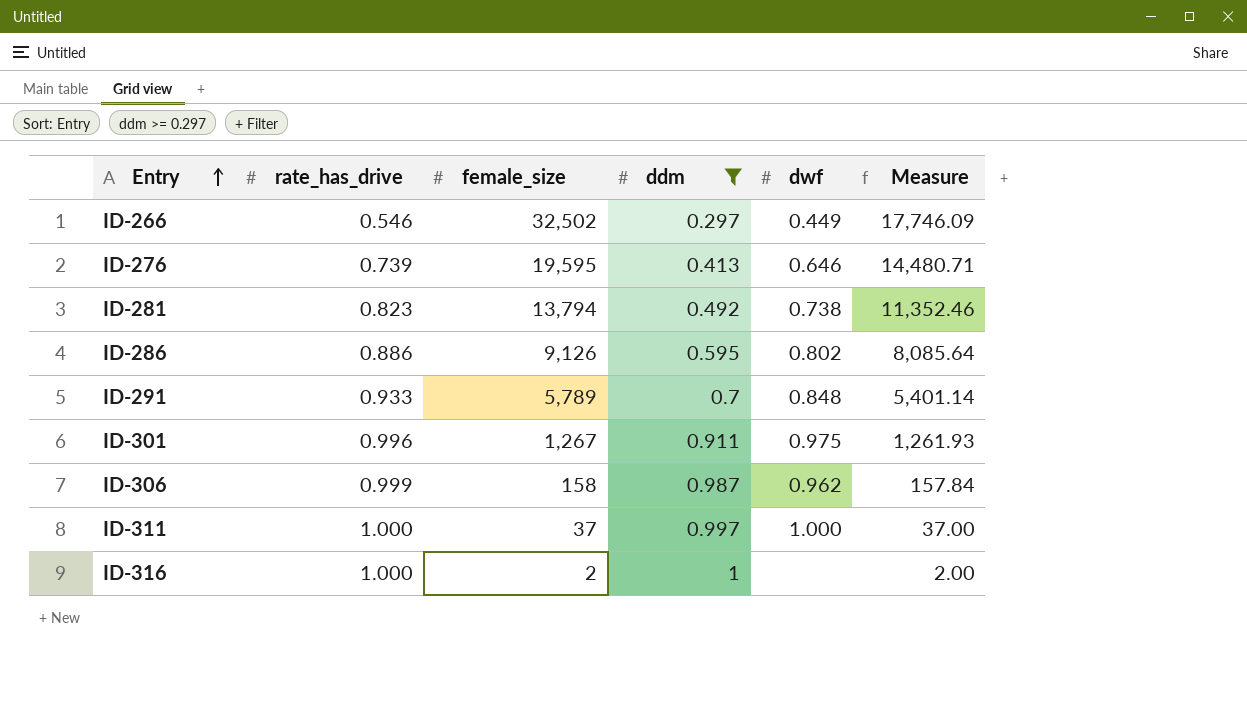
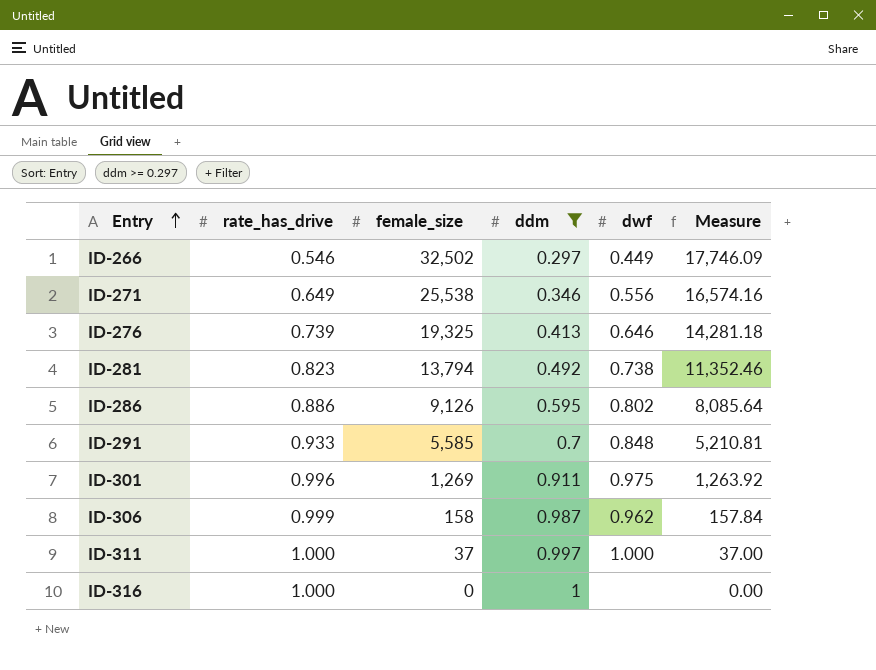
row ID-271: none -> 0.649 | 25,538 | 0.346 | 0.556 | 16,574.16
ID-276 | female_size: 19,595 -> 19,325
ID-276 | Measure: 14,480.71 -> 14,281.18
ID-291 | female_size: 5,789 -> 5,585
ID-291 | Measure: 5,401.14 -> 5,210.81
ID-301 | female_size: 1,267 -> 1,269
ID-301 | Measure: 1,261.93 -> 1,263.92
ID-316 | female_size: 2 -> 0
ID-316 | Measure: 2.00 -> 0.00

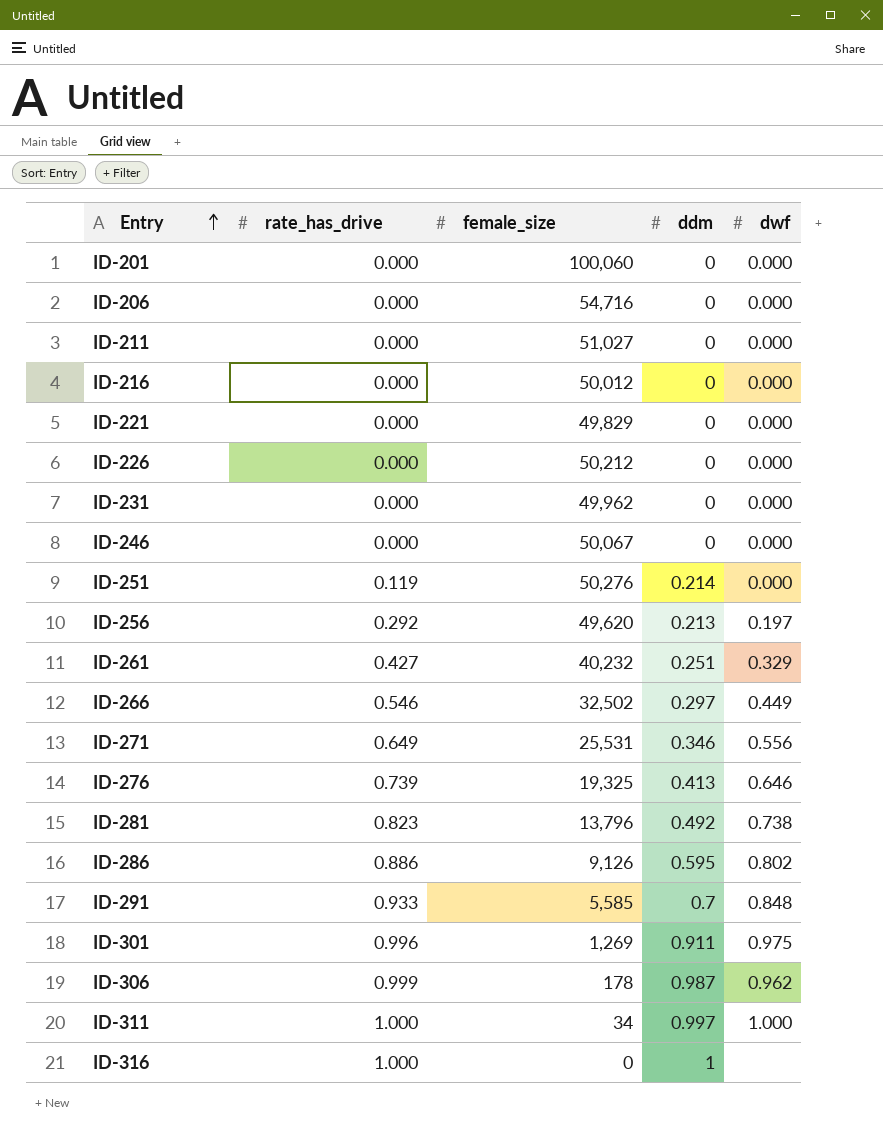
filter: ddm >= 0.297 -> none
column Measure | formula: [rate_has_drive] * [female_size] -> none
ID-271 | female_size: 25,538 -> 25,531
ID-281 | female_size: 13,794 -> 13,796
ID-306 | female_size: 158 -> 178
ID-311 | female_size: 37 -> 34

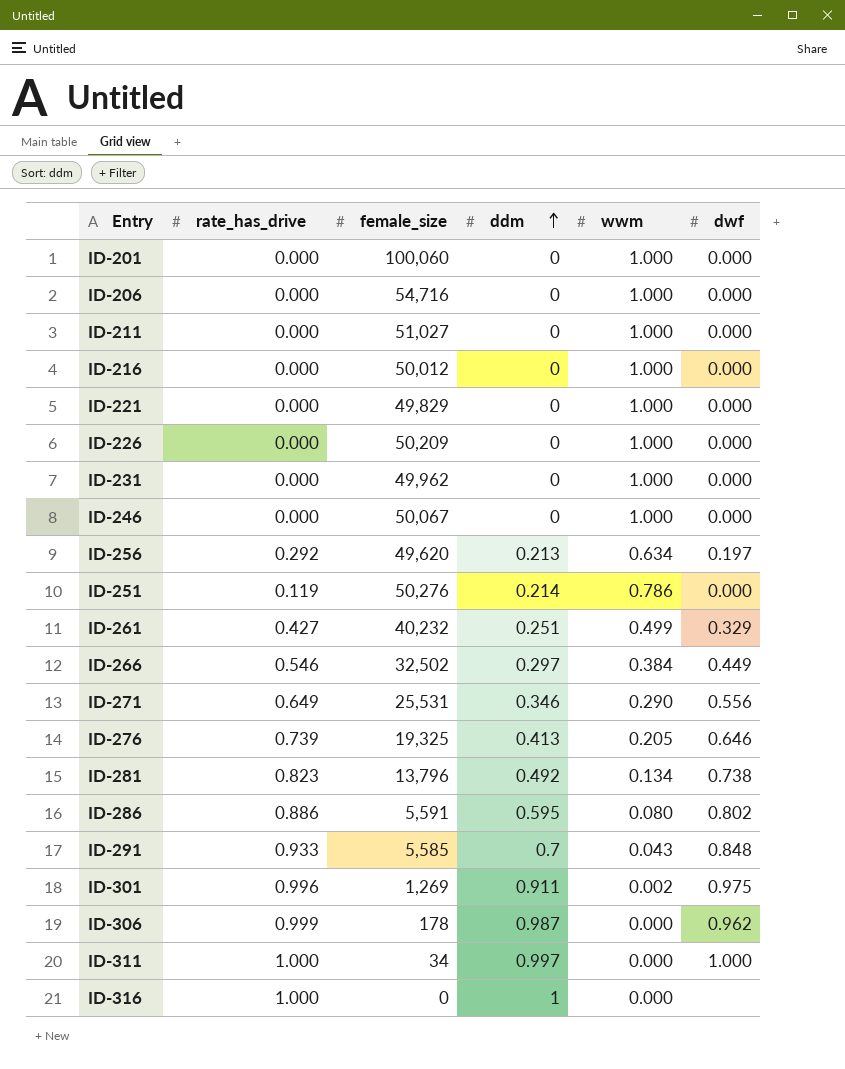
row order: Entry ascending -> ddm ascending
column wwm | position: none -> 5
ID-226 | female_size: 50,212 -> 50,209
ID-286 | female_size: 9,126 -> 5,591

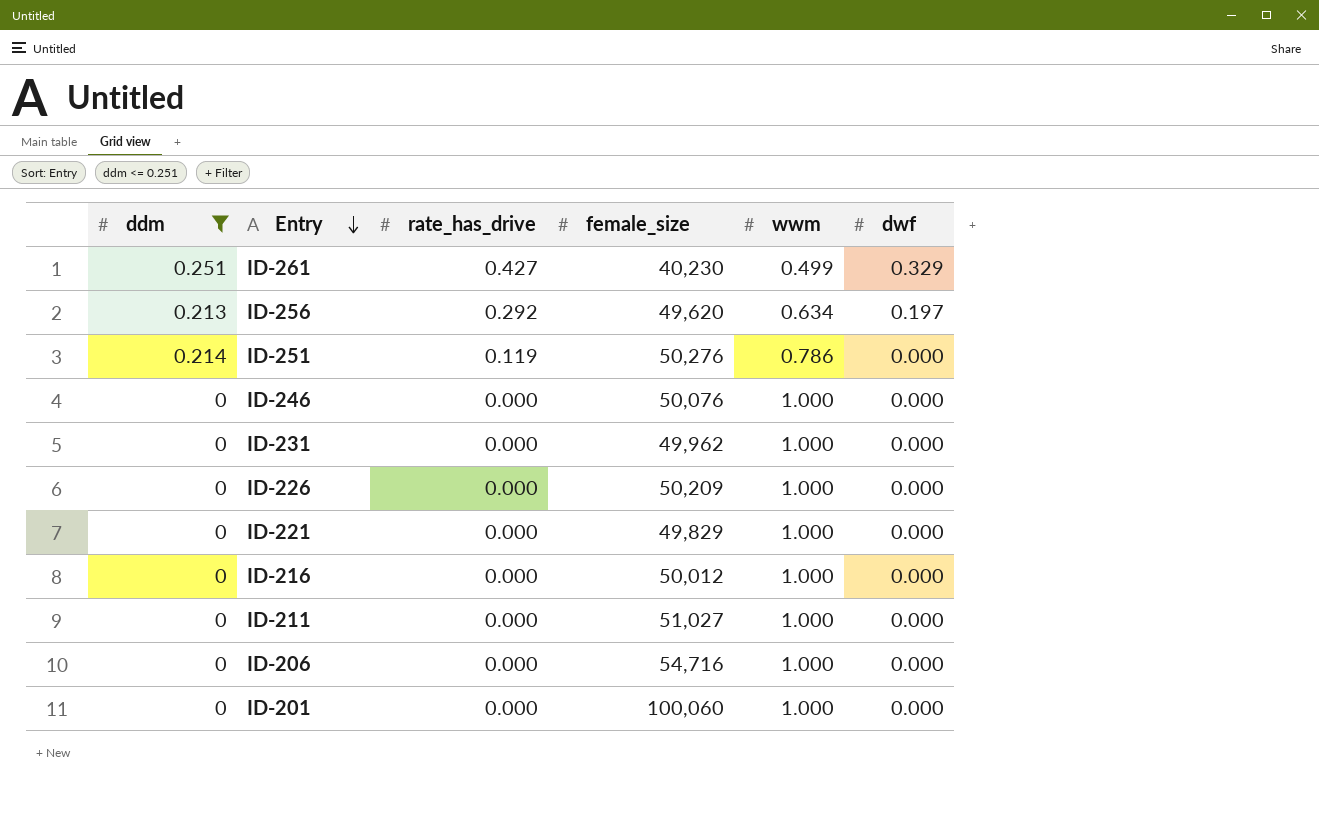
filter: none -> ddm <= 0.251
row order: ddm ascending -> Entry descending
column ddm | position: 4 -> 1
ID-261 | female_size: 40,232 -> 40,230
ID-246 | female_size: 50,067 -> 50,076

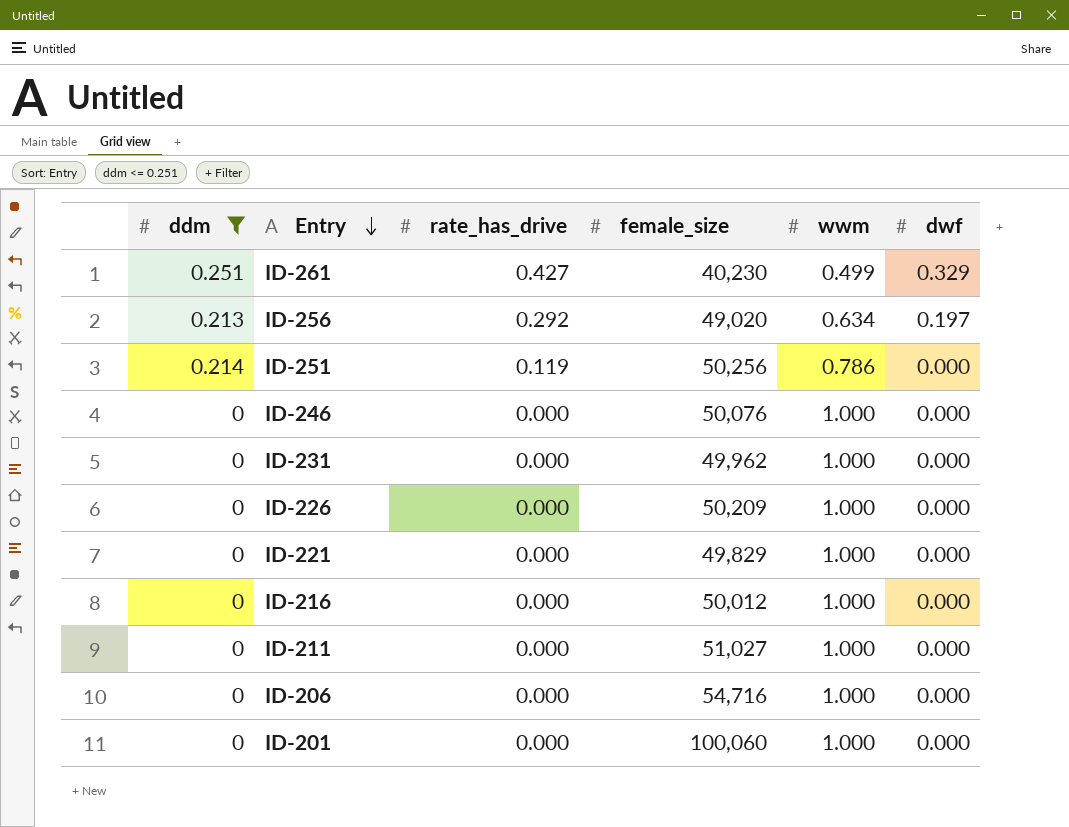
ID-256 | female_size: 49,620 -> 49,020
ID-251 | female_size: 50,276 -> 50,256

